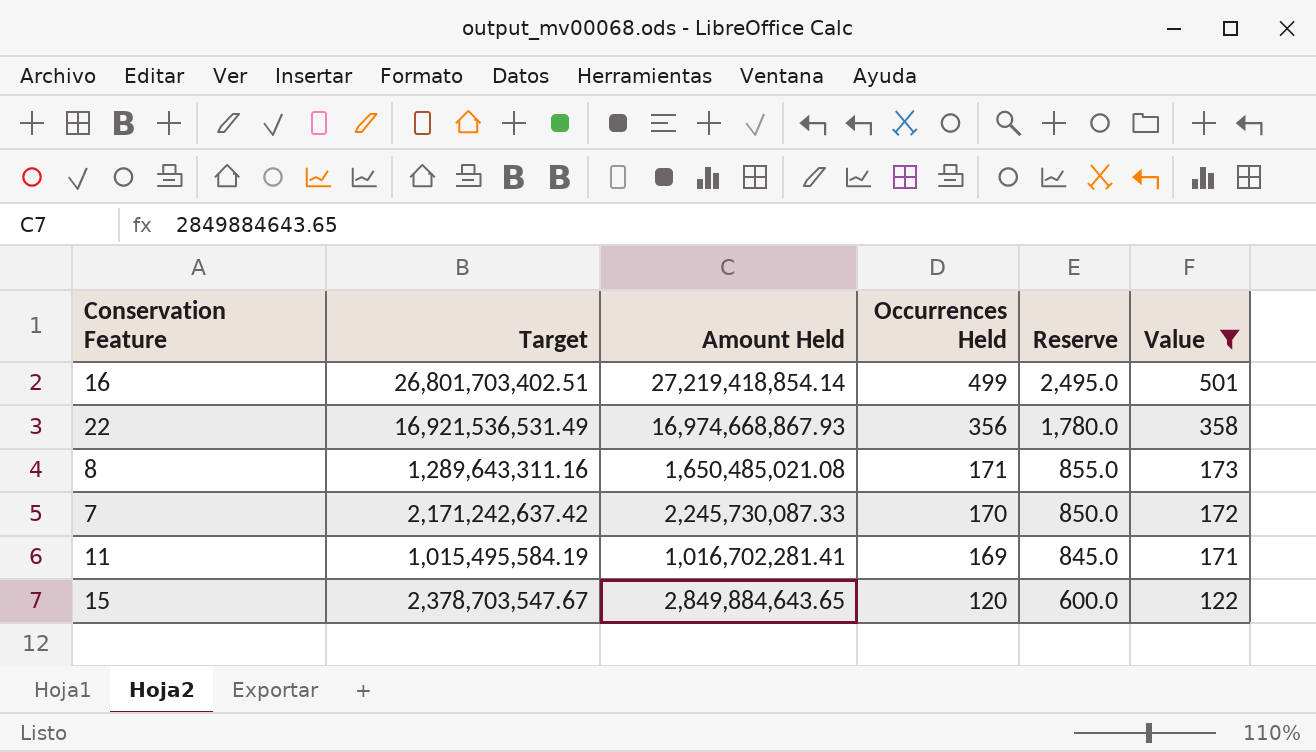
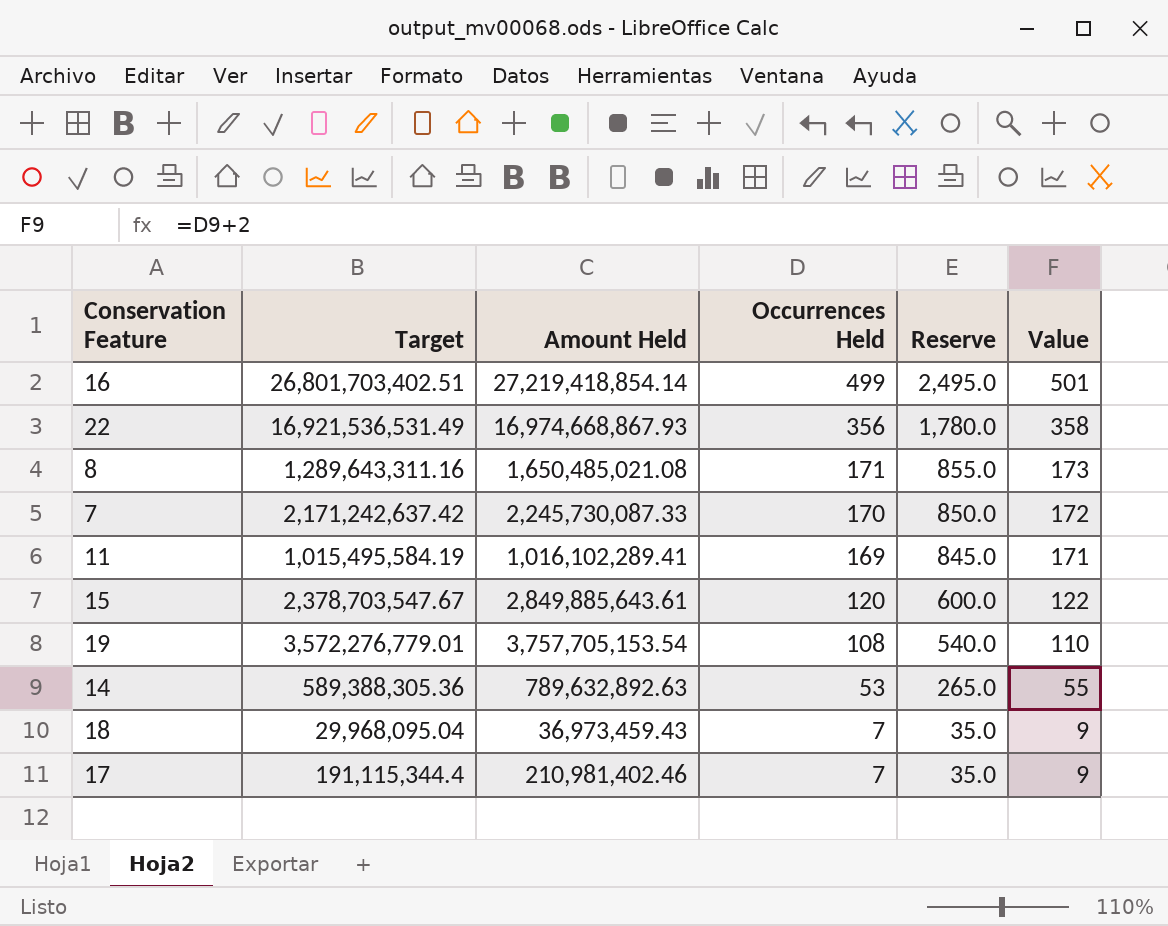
filter: Value >= 122 -> none
11 | Amount Held: 1,016,702,281.41 -> 1,016,102,289.41
15 | Amount Held: 2,849,884,643.65 -> 2,849,885,643.61

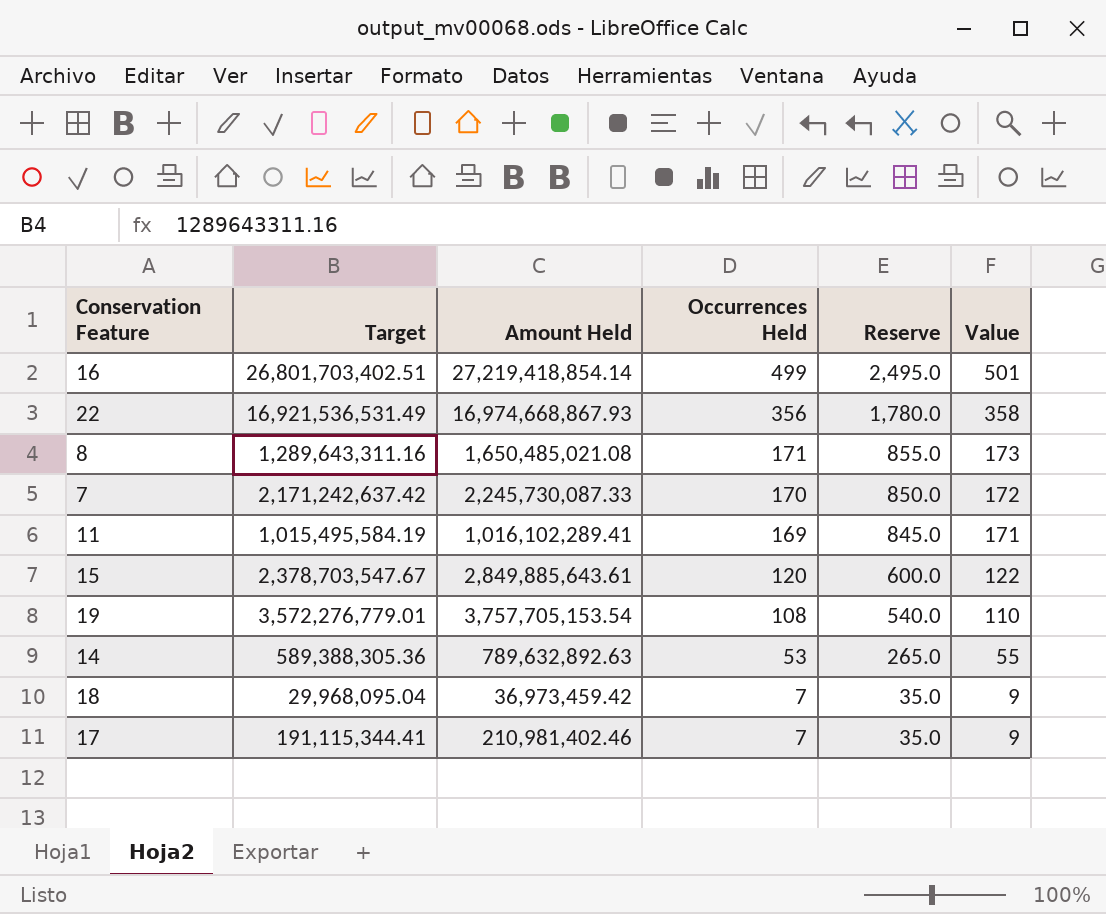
18 | Amount Held: 36,973,459.43 -> 36,973,459.42
17 | Target: 191,115,344.4 -> 191,115,344.41

